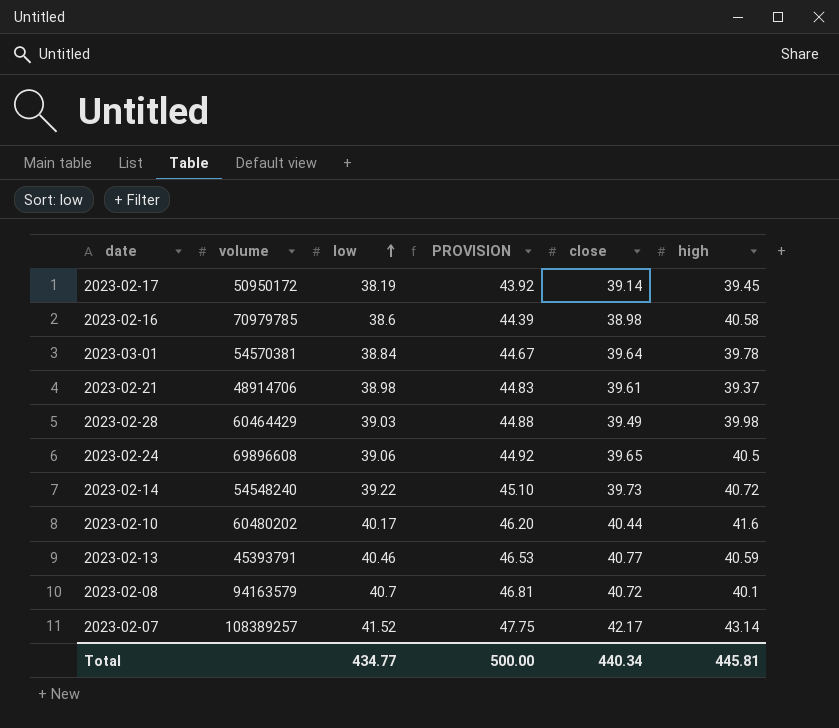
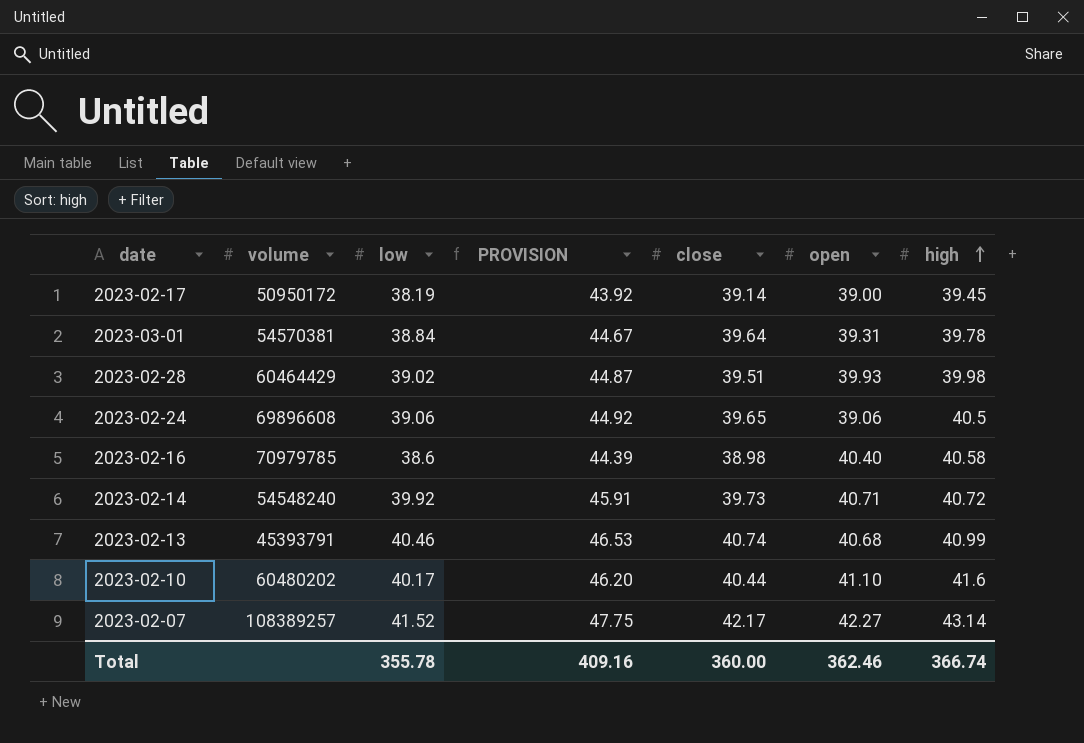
row order: low ascending -> high ascending
column open | position: none -> 6
row 2023-02-21: 48914706 | 38.98 | 44.83 | 39.61 | 39.37 -> none
row 2023-02-08: 94163579 | 40.7 | 46.81 | 40.72 | 40.1 -> none
2023-02-28 | low: 39.03 -> 39.02
2023-02-28 | PROVISION: 44.88 -> 44.87
2023-02-28 | close: 39.49 -> 39.51
2023-02-14 | low: 39.22 -> 39.92
2023-02-14 | PROVISION: 45.10 -> 45.91
2023-02-13 | close: 40.77 -> 40.74
2023-02-13 | high: 40.59 -> 40.99
Total | low: 434.77 -> 355.78
Total | PROVISION: 500.00 -> 409.16
Total | close: 440.34 -> 360.00
Total | high: 445.81 -> 366.74

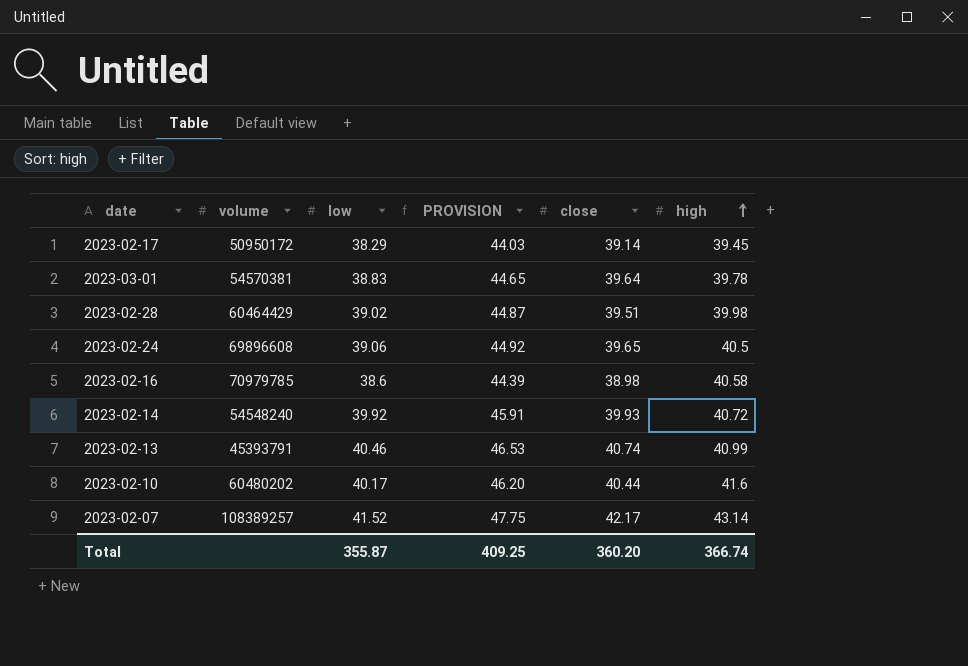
column open | position: 6 -> none
2023-02-17 | low: 38.19 -> 38.29
2023-02-17 | PROVISION: 43.92 -> 44.03
2023-03-01 | low: 38.84 -> 38.83
2023-03-01 | PROVISION: 44.67 -> 44.65
2023-02-14 | close: 39.73 -> 39.93
Total | low: 355.78 -> 355.87
Total | PROVISION: 409.16 -> 409.25
Total | close: 360.00 -> 360.20

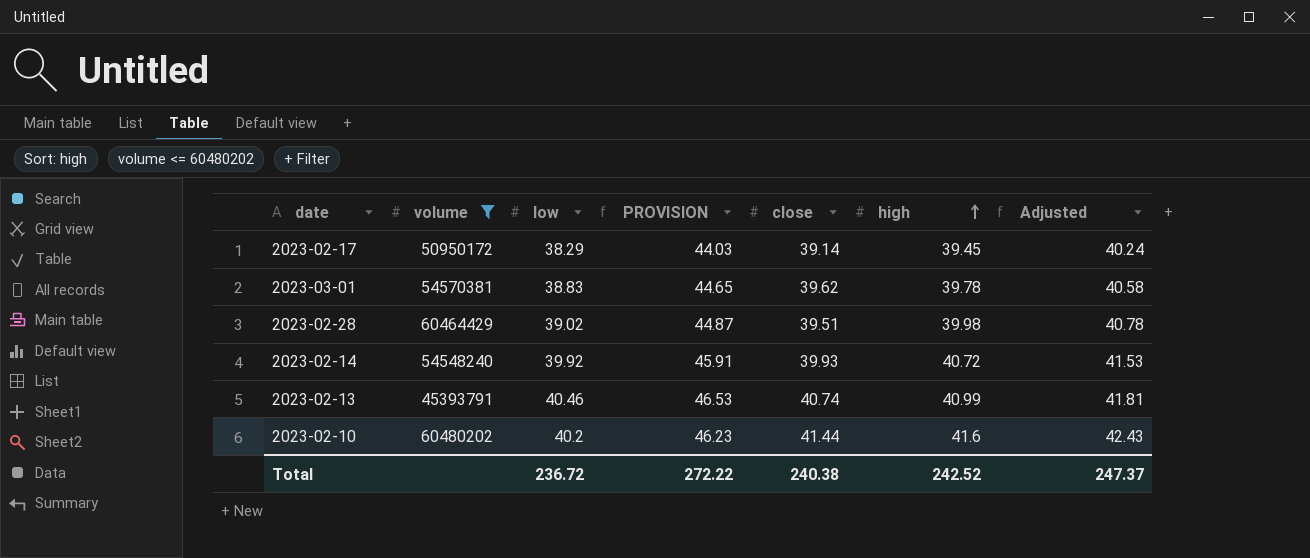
filter: none -> volume <= 60480202
column Adjusted | formula: none -> [high] * 1.02
2023-03-01 | close: 39.64 -> 39.62
2023-02-10 | low: 40.17 -> 40.2
2023-02-10 | PROVISION: 46.20 -> 46.23
2023-02-10 | close: 40.44 -> 41.44
Total | low: 355.87 -> 236.72
Total | PROVISION: 409.25 -> 272.22
Total | close: 360.20 -> 240.38
Total | high: 366.74 -> 242.52

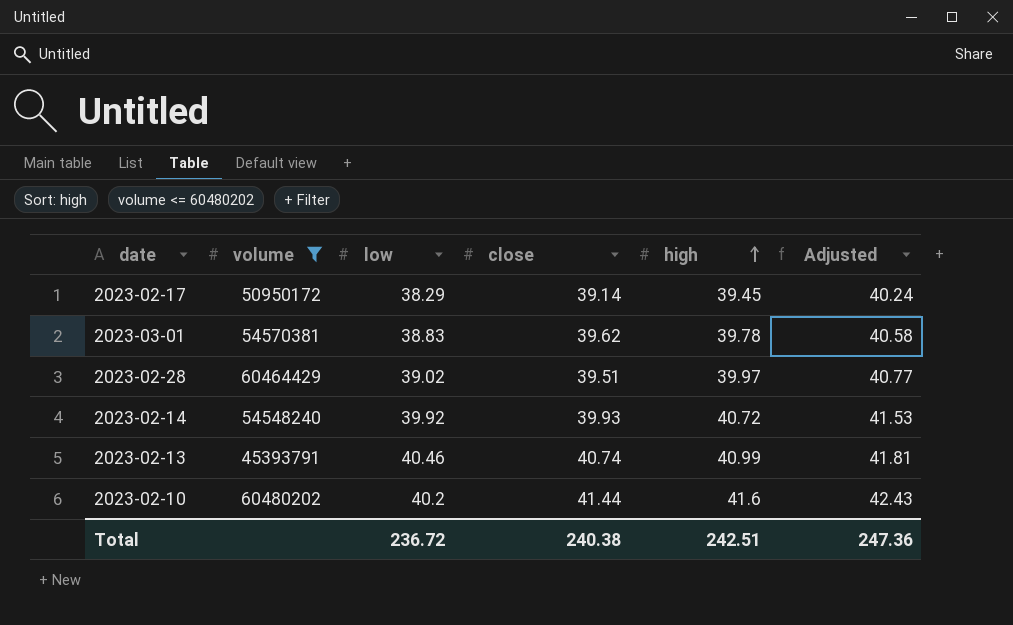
column PROVISION | formula: [low] * 1.15 -> none
2023-02-28 | high: 39.98 -> 39.97
2023-02-28 | Adjusted: 40.78 -> 40.77
Total | high: 242.52 -> 242.51
Total | Adjusted: 247.37 -> 247.36

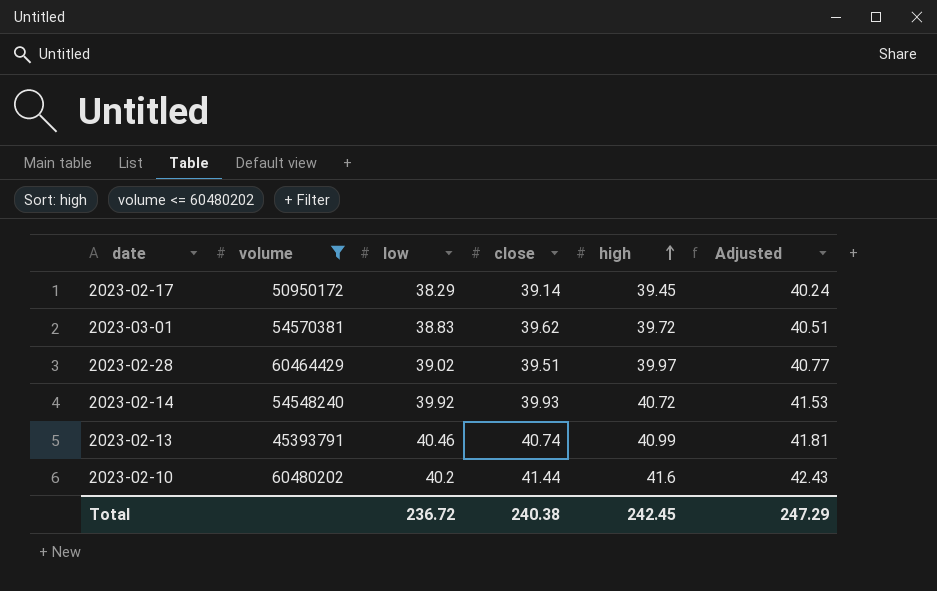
2023-03-01 | high: 39.78 -> 39.72
2023-03-01 | Adjusted: 40.58 -> 40.51
Total | high: 242.51 -> 242.45
Total | Adjusted: 247.36 -> 247.29

